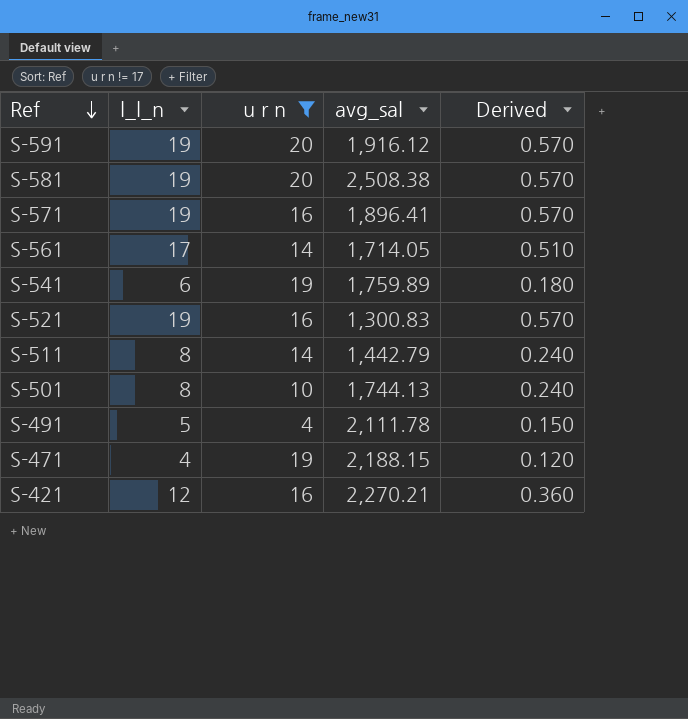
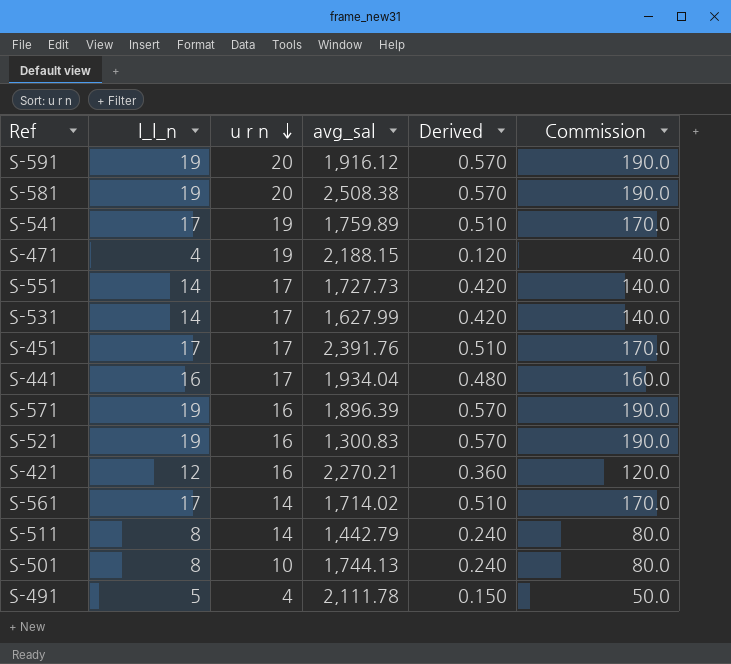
filter: u r n != 17 -> none
row order: Ref descending -> u r n descending
column Commission | formula: none -> [l_l_n] * 10
S-541 | l_l_n: 6 -> 17
S-541 | Derived: 0.180 -> 0.510
S-571 | avg_sal: 1,896.41 -> 1,896.39
S-561 | avg_sal: 1,714.05 -> 1,714.02

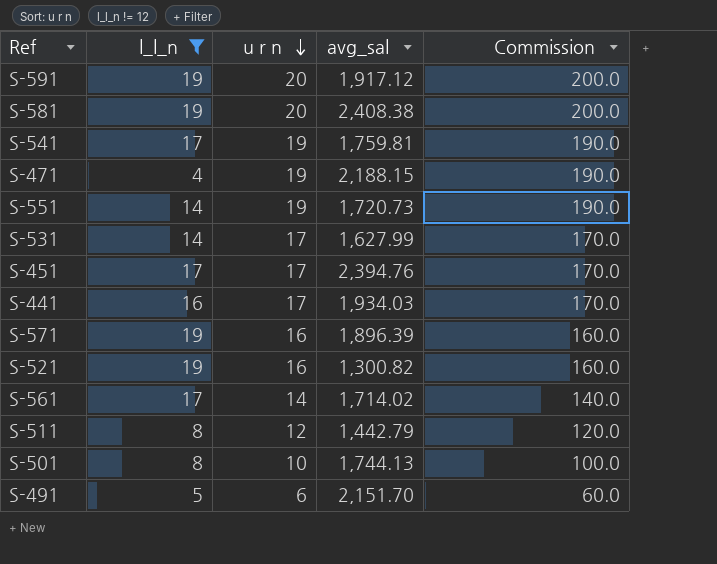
filter: none -> l_l_n != 12
column Derived | formula: [l_l_n] * 0.03 -> none
column Commission | formula: [l_l_n] * 10 -> [u r n] * 10
S-591 | avg_sal: 1,916.12 -> 1,917.12
S-581 | avg_sal: 2,508.38 -> 2,408.38
S-541 | avg_sal: 1,759.89 -> 1,759.81
S-551 | u r n: 17 -> 19
S-551 | avg_sal: 1,727.73 -> 1,720.73
S-451 | avg_sal: 2,391.76 -> 2,394.76
S-441 | avg_sal: 1,934.04 -> 1,934.03
S-521 | avg_sal: 1,300.83 -> 1,300.82
S-511 | u r n: 14 -> 12
S-491 | u r n: 4 -> 6
S-491 | avg_sal: 2,111.78 -> 2,151.70

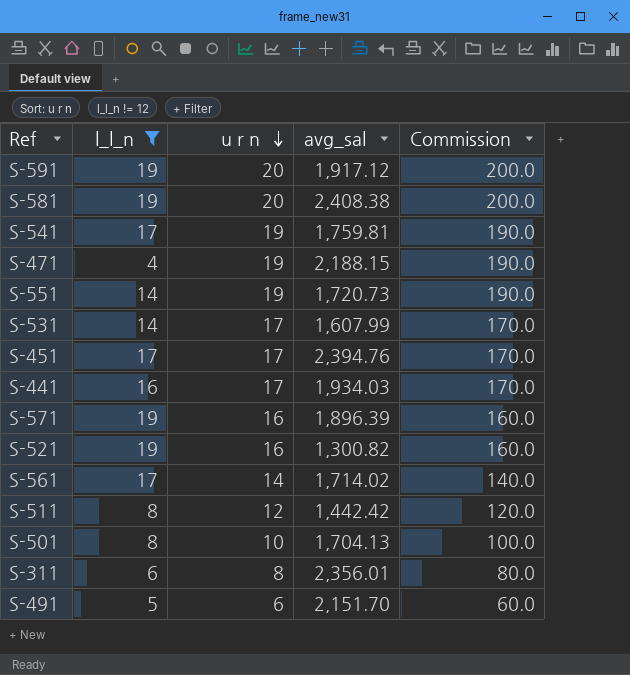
S-531 | avg_sal: 1,627.99 -> 1,607.99
S-511 | avg_sal: 1,442.79 -> 1,442.42
S-501 | avg_sal: 1,744.13 -> 1,704.13
row S-311: none -> 6 | 8 | 2,356.01 | 80.0

